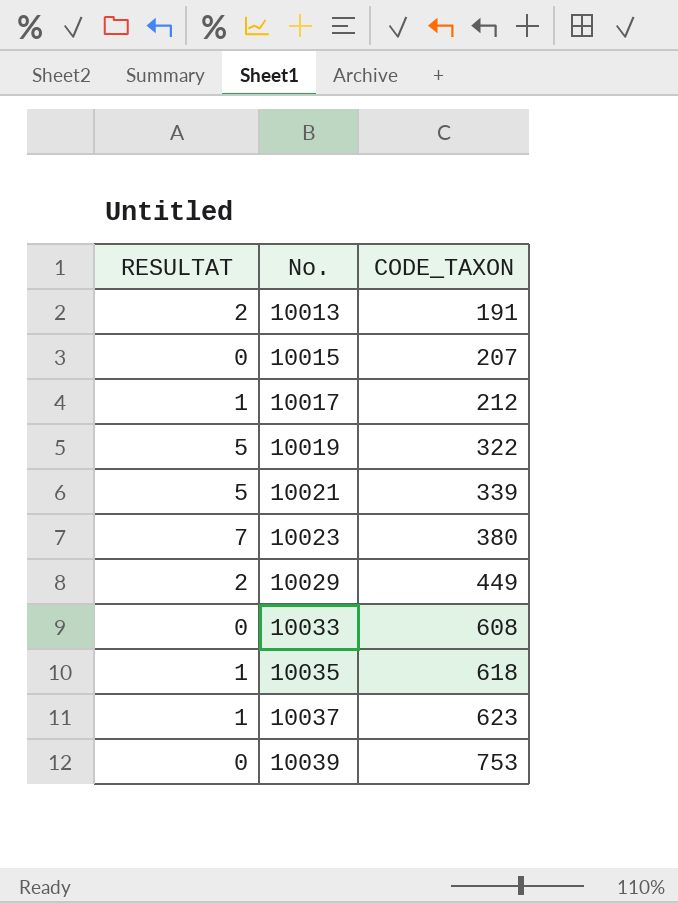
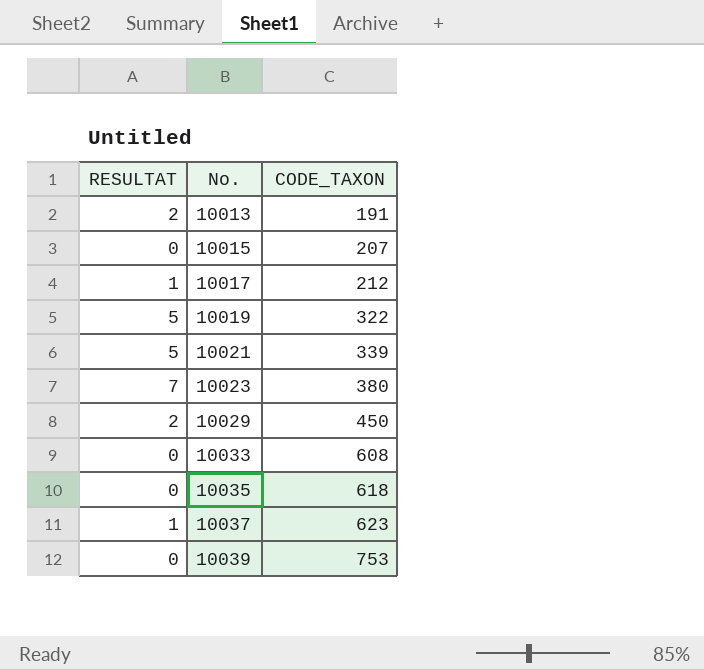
10029 | CODE_TAXON: 449 -> 450
10035 | RESULTAT: 1 -> 0

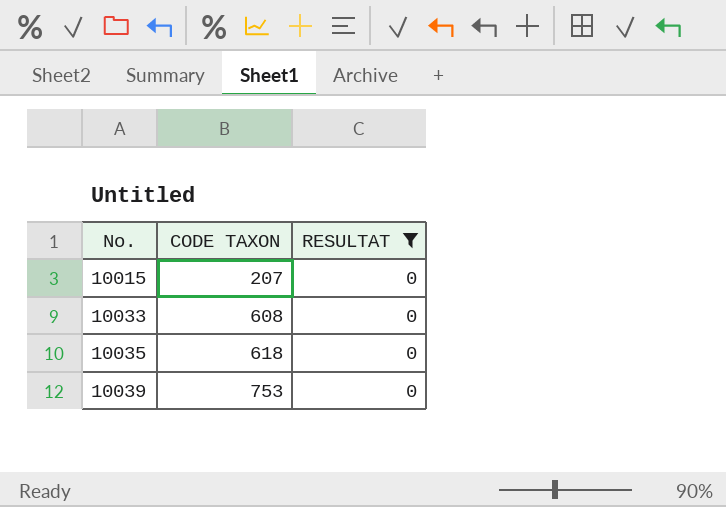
filter: none -> RESULTAT = 0
column name: CODE_TAXON -> CODE TAXON
column RESULTAT | position: 1 -> 3

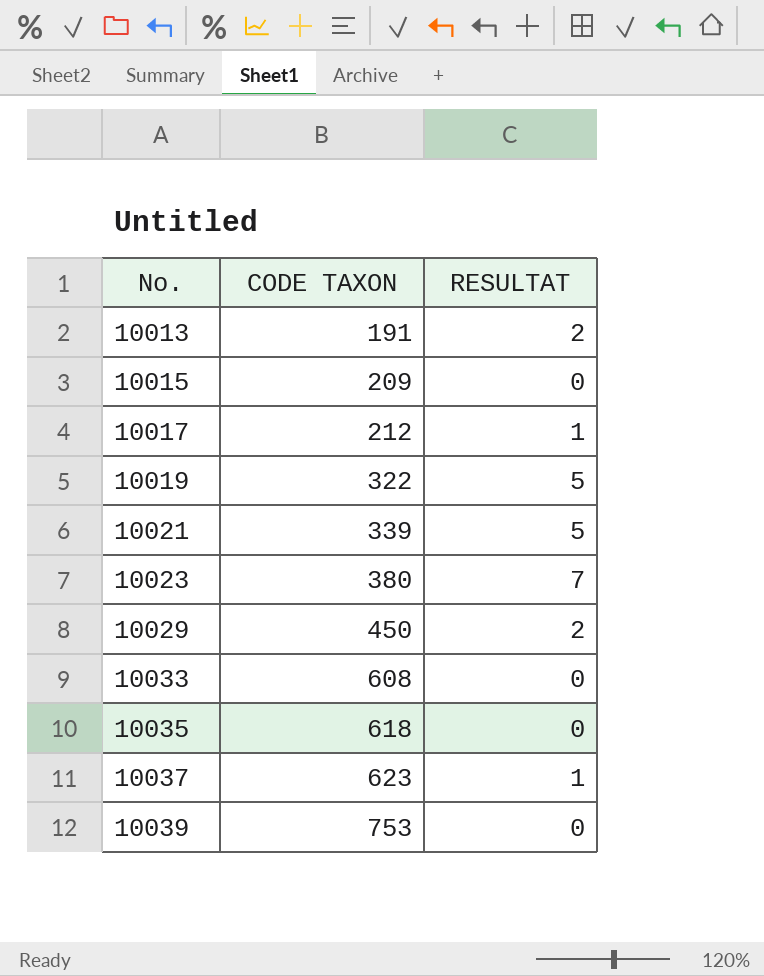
filter: RESULTAT = 0 -> none
10015 | CODE TAXON: 207 -> 209

